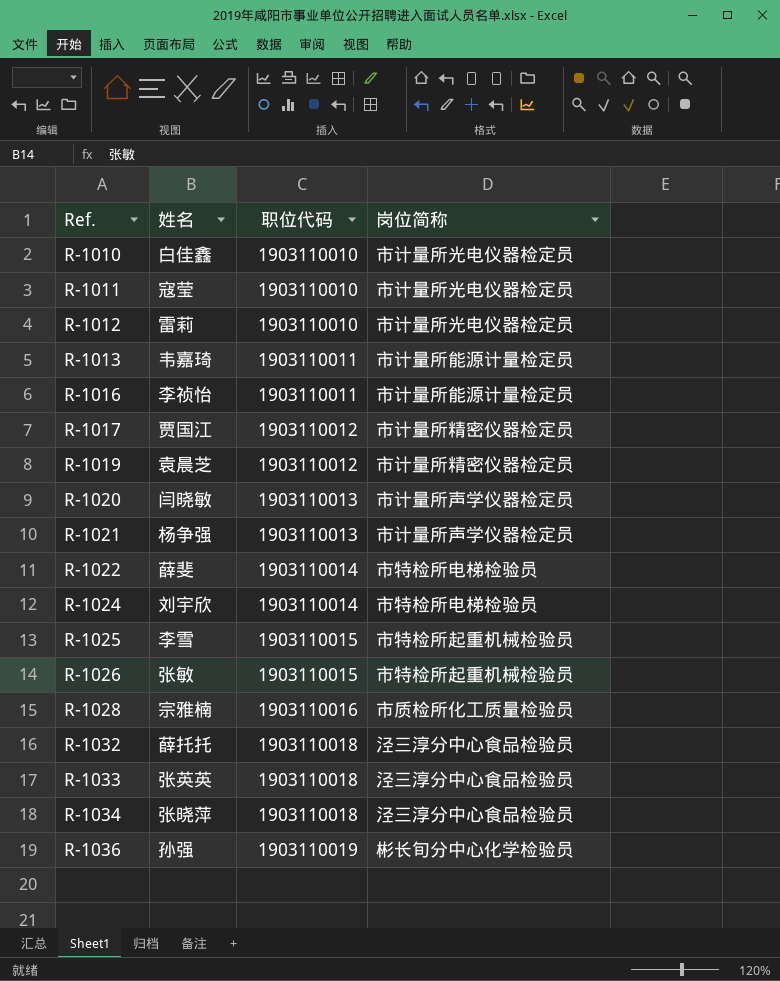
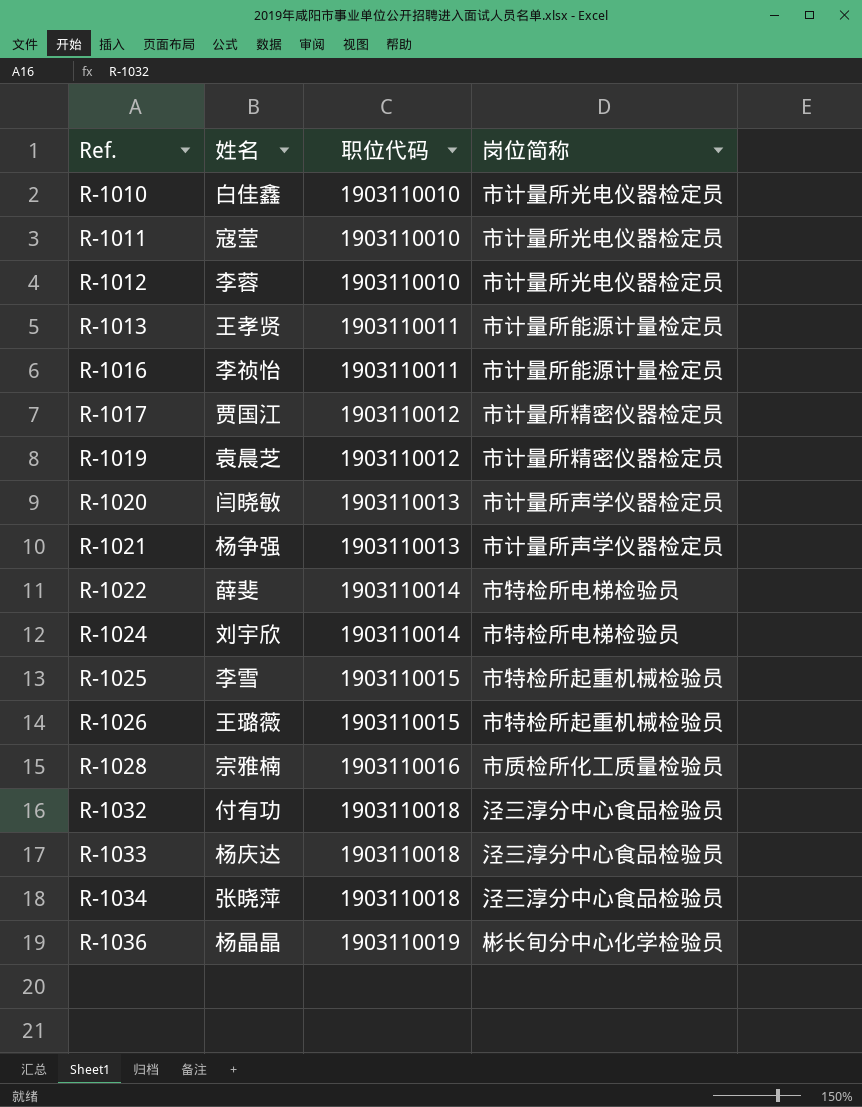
R-1012 | 姓名: 雷莉 -> 李蓉
R-1013 | 姓名: 韦嘉琦 -> 王孝贤
R-1026 | 姓名: 张敏 -> 王璐薇
R-1032 | 姓名: 薛托托 -> 付有功
R-1033 | 姓名: 张英英 -> 杨庆达
R-1036 | 姓名: 孙强 -> 杨晶晶

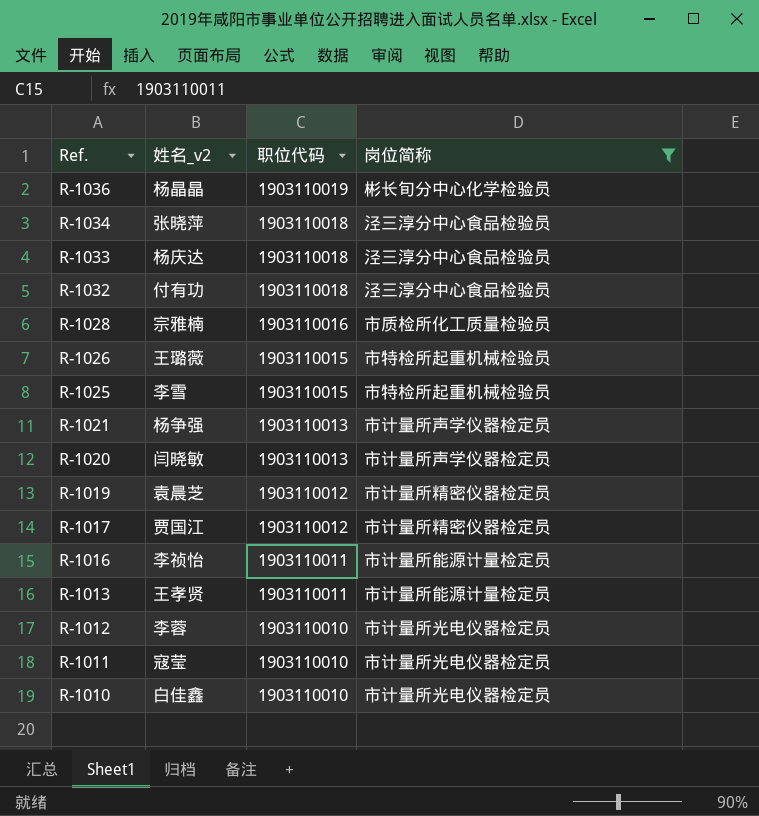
filter: none -> 岗位简称 != 市特检所电梯检验员
row order: Ref. ascending -> Ref. descending
column name: 姓名 -> 姓名_v2

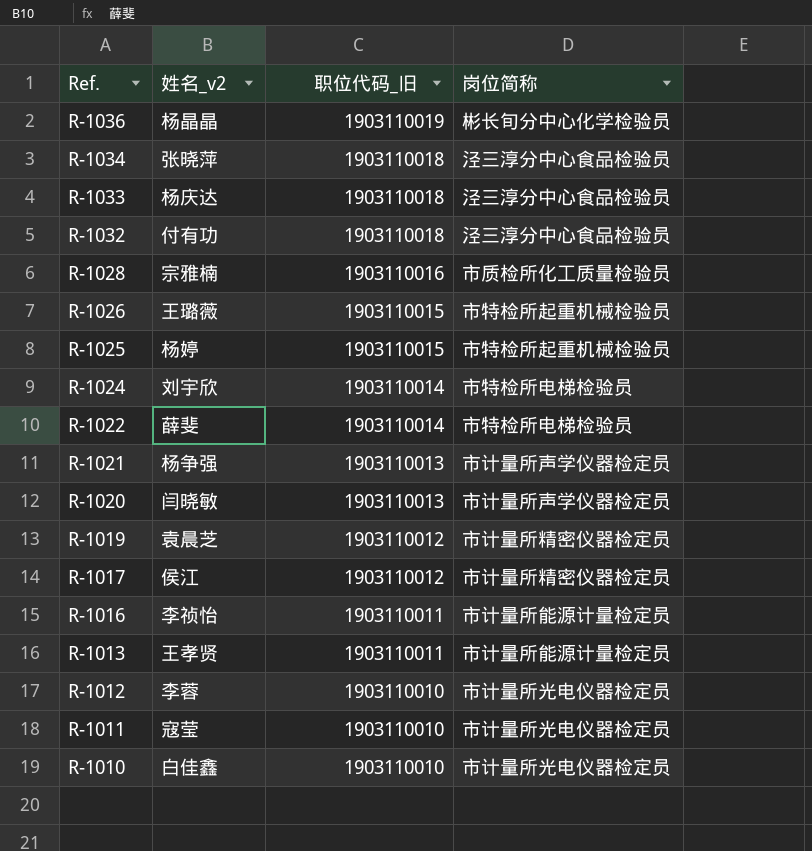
filter: 岗位简称 != 市特检所电梯检验员 -> none
column name: 职位代码 -> 职位代码_旧
R-1025 | 姓名_v2: 李雪 -> 杨婷
R-1017 | 姓名_v2: 贾国江 -> 侯江

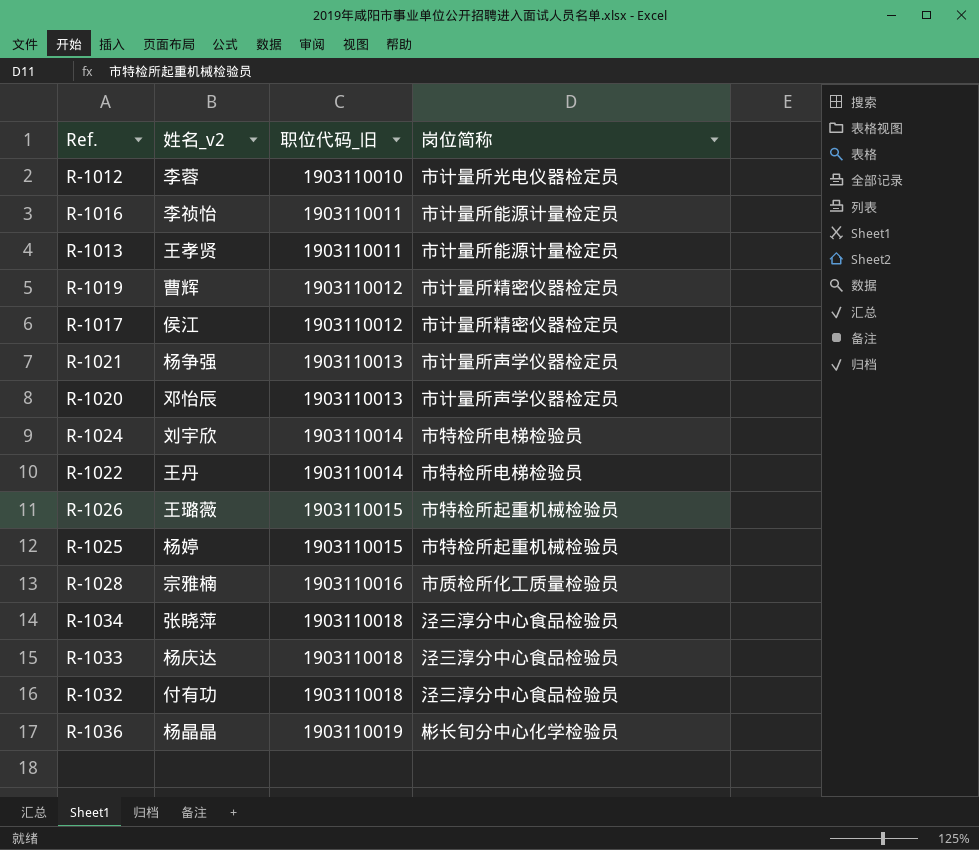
row order: Ref. descending -> 职位代码_旧 ascending
row R-1011: 寇莹 | 1903110010 | 市计量所光电仪器检定员 -> none
row R-1010: 白佳鑫 | 1903110010 | 市计量所光电仪器检定员 -> none
R-1019 | 姓名_v2: 袁晨芝 -> 曹辉
R-1020 | 姓名_v2: 闫晓敏 -> 邓怡辰
R-1022 | 姓名_v2: 薛斐 -> 王丹

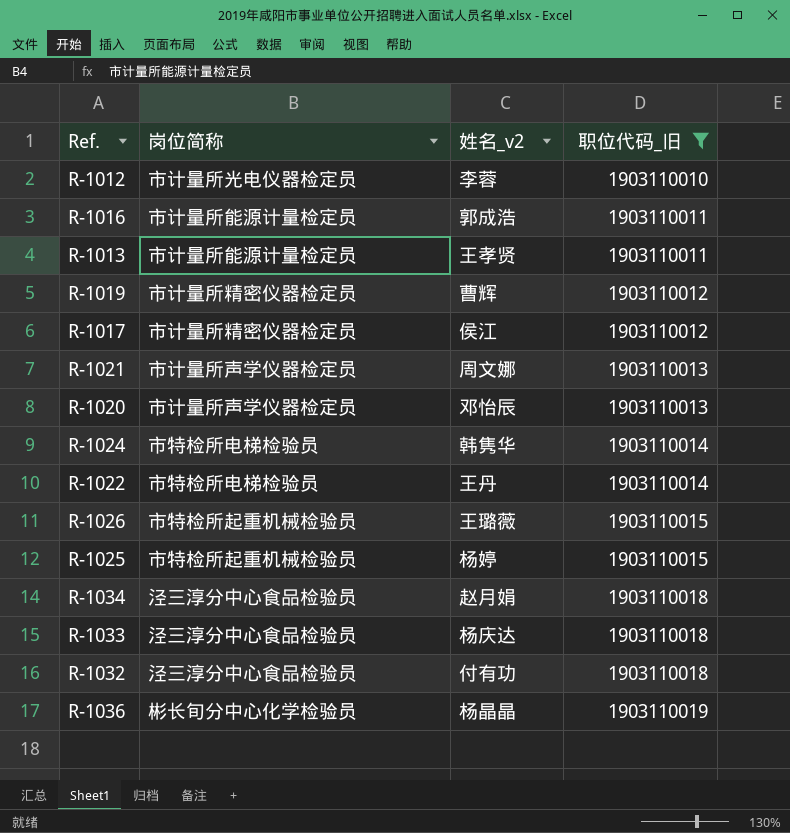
filter: none -> 职位代码_旧 != 1903110016
column 岗位简称 | position: 4 -> 2
R-1016 | 姓名_v2: 李祯怡 -> 郭成浩
R-1021 | 姓名_v2: 杨争强 -> 周文娜
R-1024 | 姓名_v2: 刘宇欣 -> 韩隽华
R-1034 | 姓名_v2: 张晓萍 -> 赵月娟

